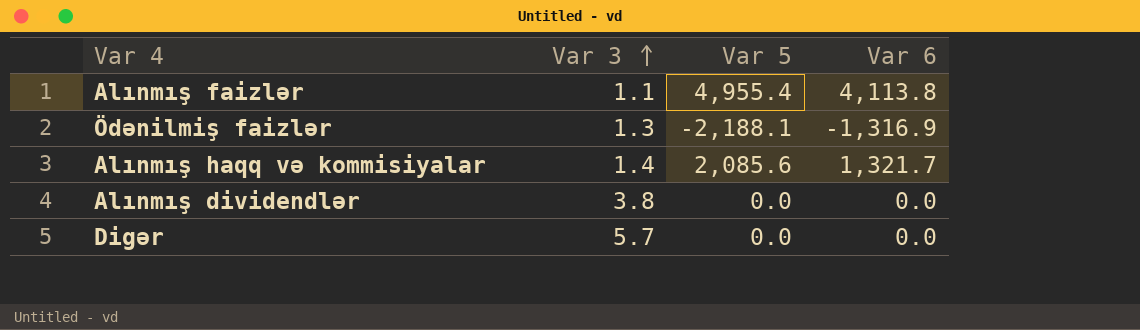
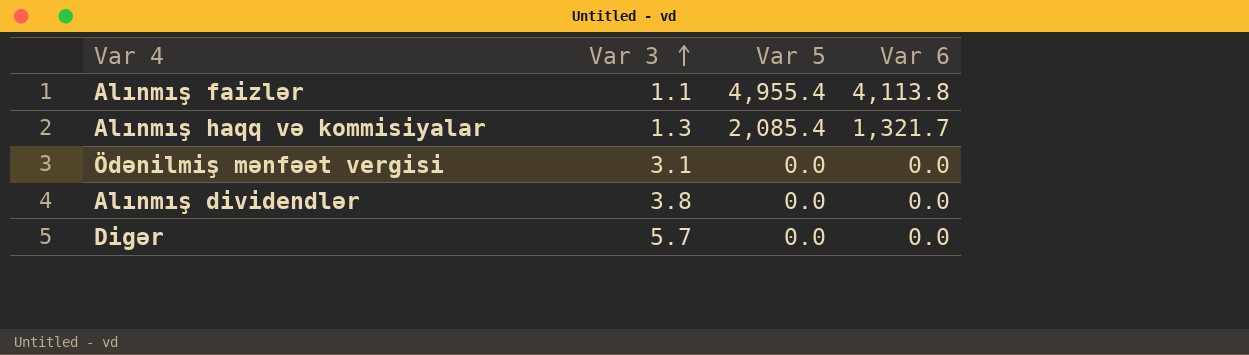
row Ödənilmiş faizlər: 1.3 | -2,188.1 | -1,316.9 -> none
Alınmış haqq və kommisiyalar | Var 3: 1.4 -> 1.3
Alınmış haqq və kommisiyalar | Var 5: 2,085.6 -> 2,085.4
row Ödənilmiş mənfəət vergisi: none -> 3.1 | 0.0 | 0.0

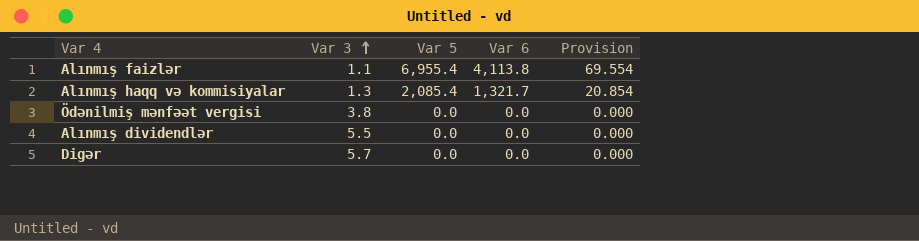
column Provision | formula: none -> [Var 5] * 0.01
Alınmış faizlər | Var 5: 4,955.4 -> 6,955.4
Ödənilmiş mənfəət vergisi | Var 3: 3.1 -> 3.8
Alınmış dividendlər | Var 3: 3.8 -> 5.5

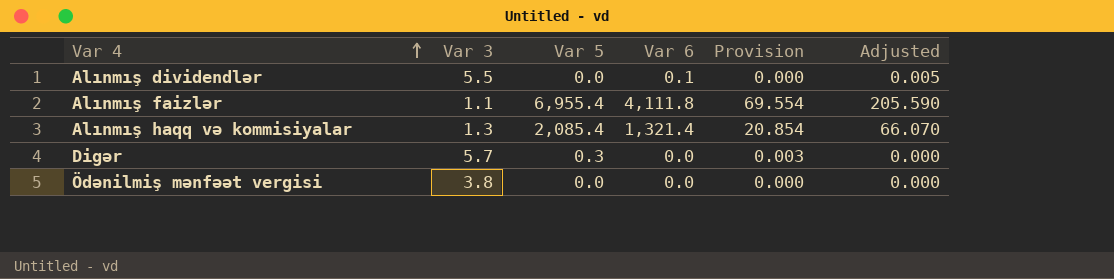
row order: Var 3 ascending -> Var 4 ascending
column Adjusted | formula: none -> [Var 6] * 0.05
Alınmış dividendlər | Var 6: 0.0 -> 0.1
Alınmış faizlər | Var 6: 4,113.8 -> 4,111.8
Alınmış haqq və kommisiyalar | Var 6: 1,321.7 -> 1,321.4
Digər | Var 5: 0.0 -> 0.3
Digər | Provision: 0.000 -> 0.003

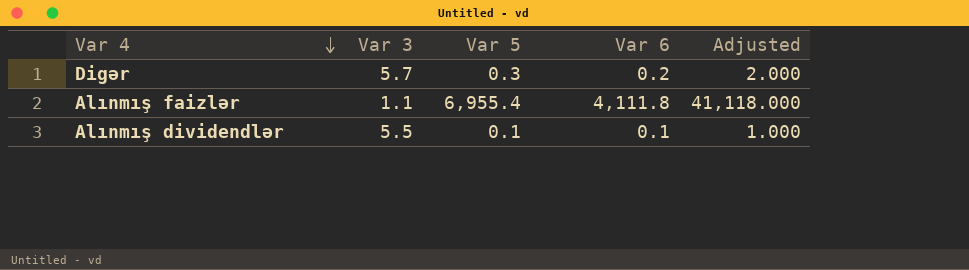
row order: Var 4 ascending -> Var 4 descending
column Provision | formula: [Var 5] * 0.01 -> none
column Adjusted | formula: [Var 6] * 0.05 -> [Var 6] * 10
row Alınmış haqq və kommisiyalar: 1.3 | 2,085.4 | 1,321.4 | 20.854 | 66.070 -> none
row Ödənilmiş mənfəət vergisi: 3.8 | 0.0 | 0.0 | 0.000 | 0.000 -> none
Digər | Var 6: 0.0 -> 0.2
Alınmış dividendlər | Var 5: 0.0 -> 0.1

